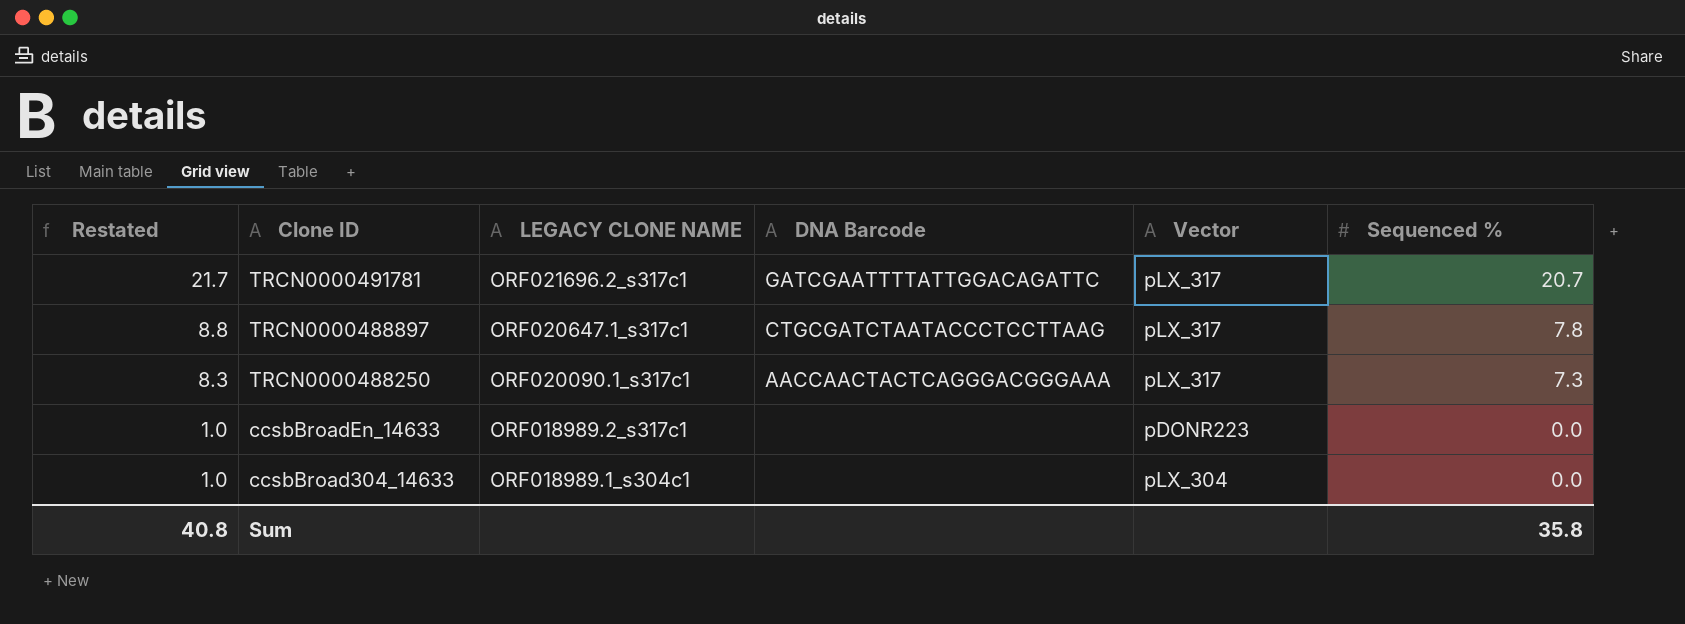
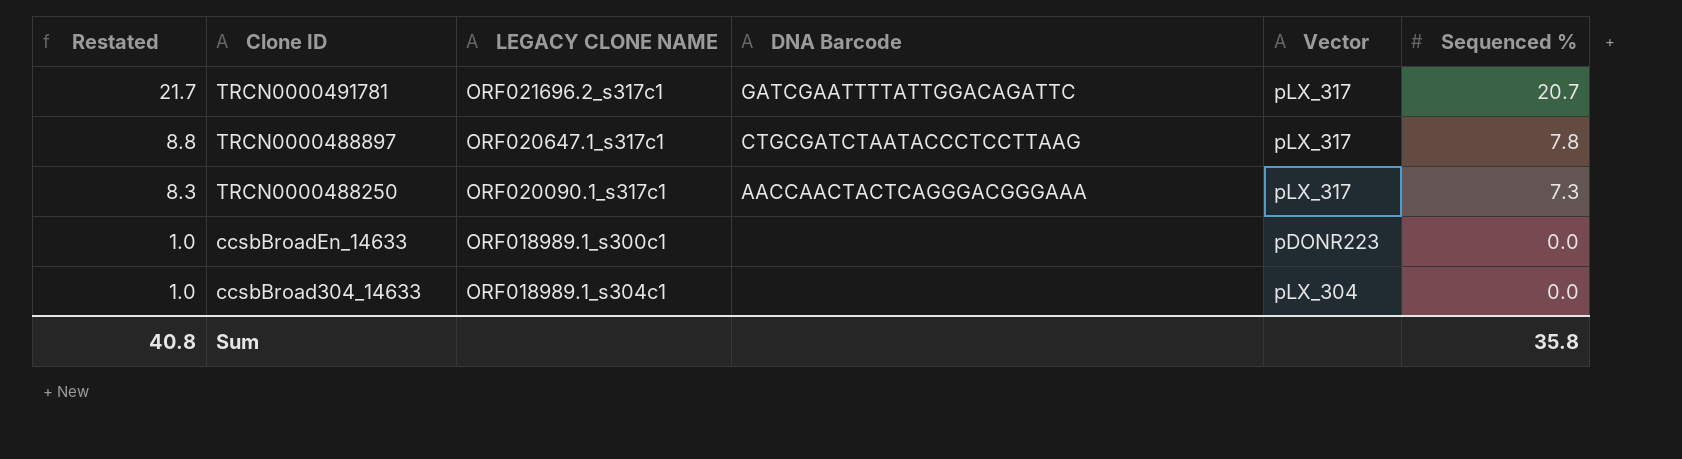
ccsbBroadEn_14633 | LEGACY CLONE NAME: ORF018989.2_s317c1 -> ORF018989.1_s300c1

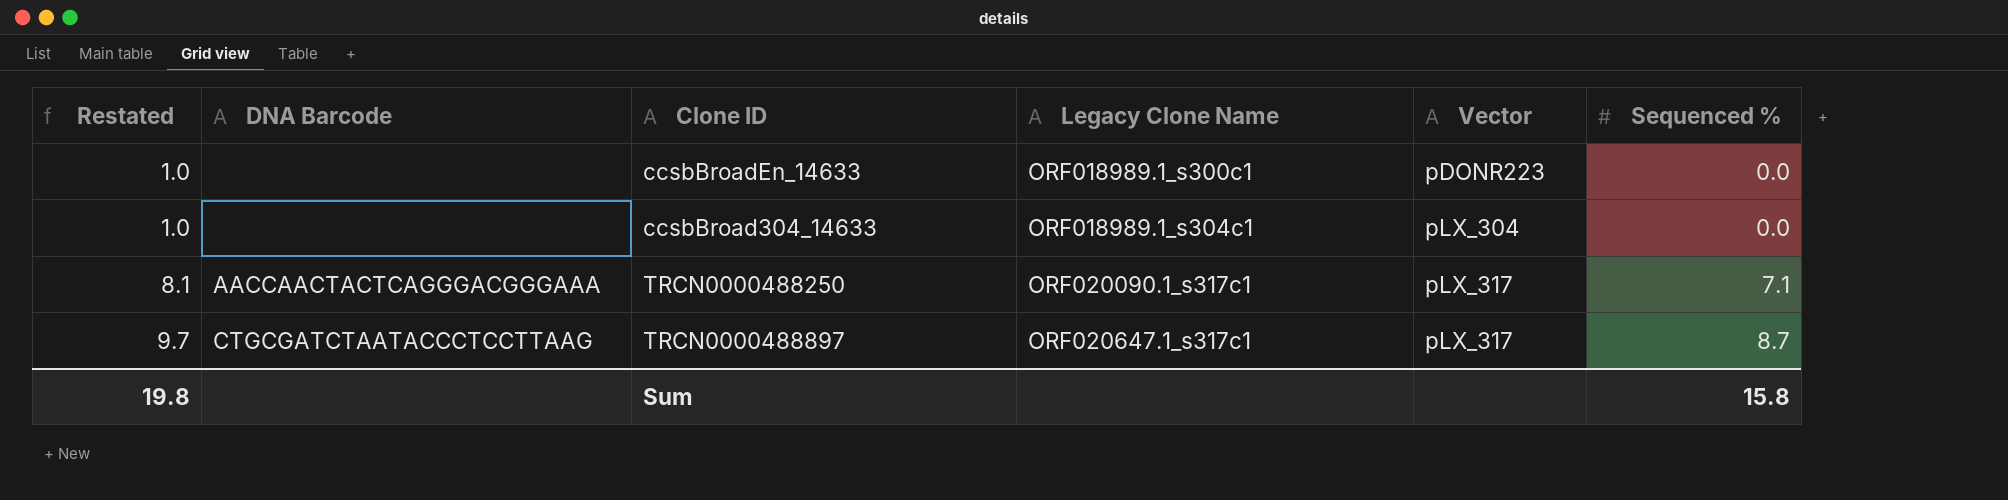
row order: Restated descending -> Restated ascending
column DNA Barcode | position: 4 -> 2
column name: LEGACY CLONE NAME -> Legacy Clone Name
row TRCN0000491781: 21.7 | ORF021696.2_s317c1 | GATCGAATTTTATTGGACAGATTC | pLX_317 | 20.7 -> none
TRCN0000488250 | Restated: 8.3 -> 8.1
TRCN0000488250 | Sequenced %: 7.3 -> 7.1
TRCN0000488897 | Restated: 8.8 -> 9.7
TRCN0000488897 | Sequenced %: 7.8 -> 8.7
Sum | Restated: 40.8 -> 19.8
Sum | Sequenced %: 35.8 -> 15.8

